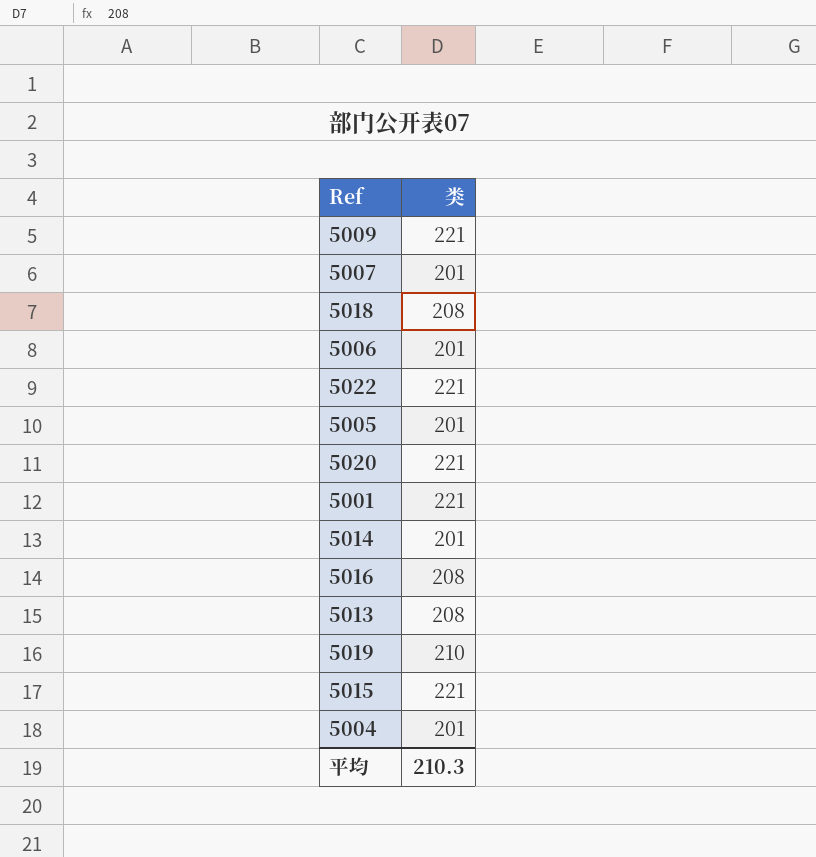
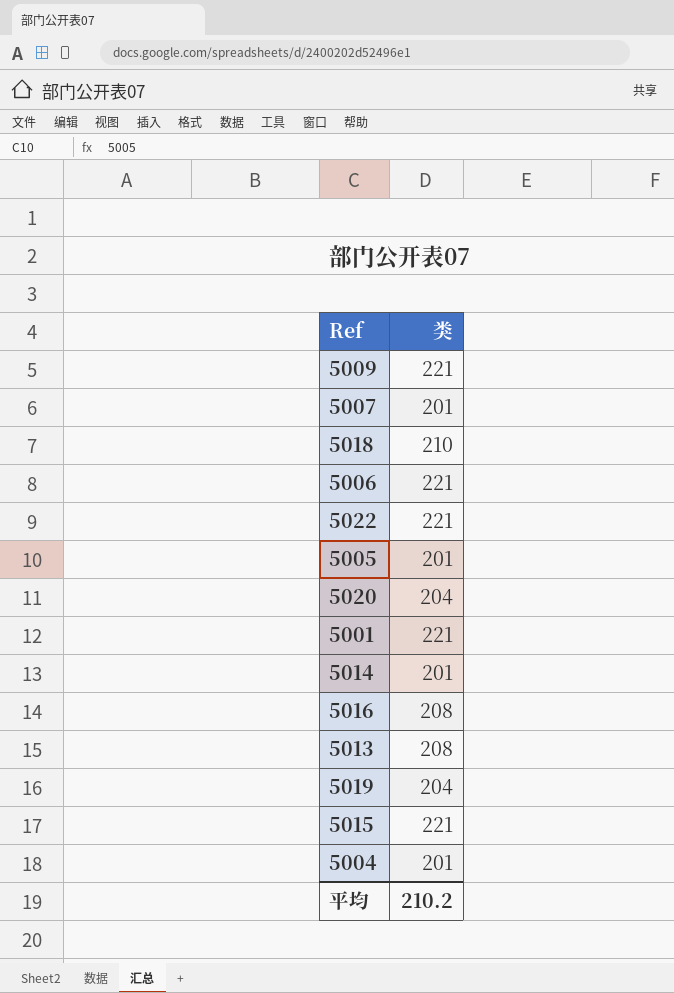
5018 | 类: 208 -> 210
5006 | 类: 201 -> 221
5020 | 类: 221 -> 204
5019 | 类: 210 -> 204
平均 | 类: 210.3 -> 210.2

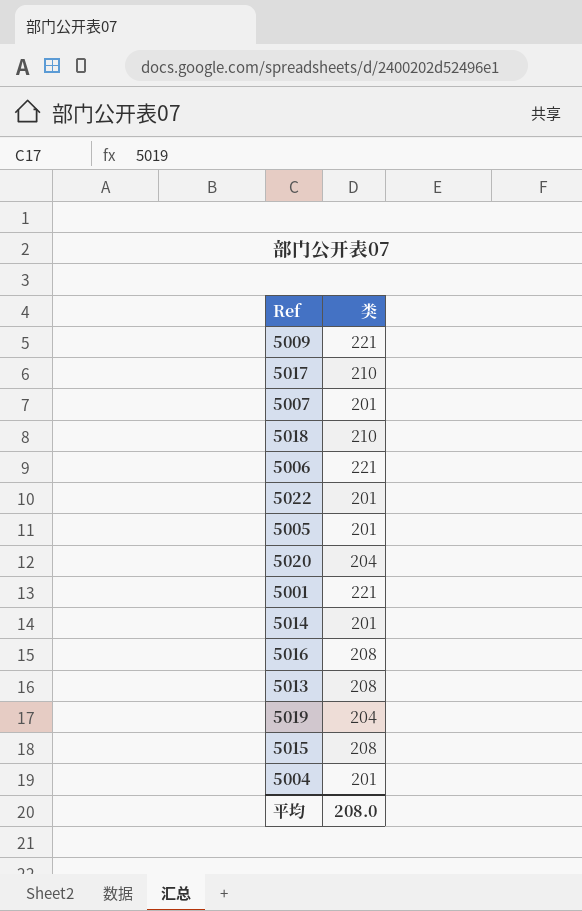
row 5017: none -> 210
5022 | 类: 221 -> 201
5015 | 类: 221 -> 208
平均 | 类: 210.2 -> 208.0

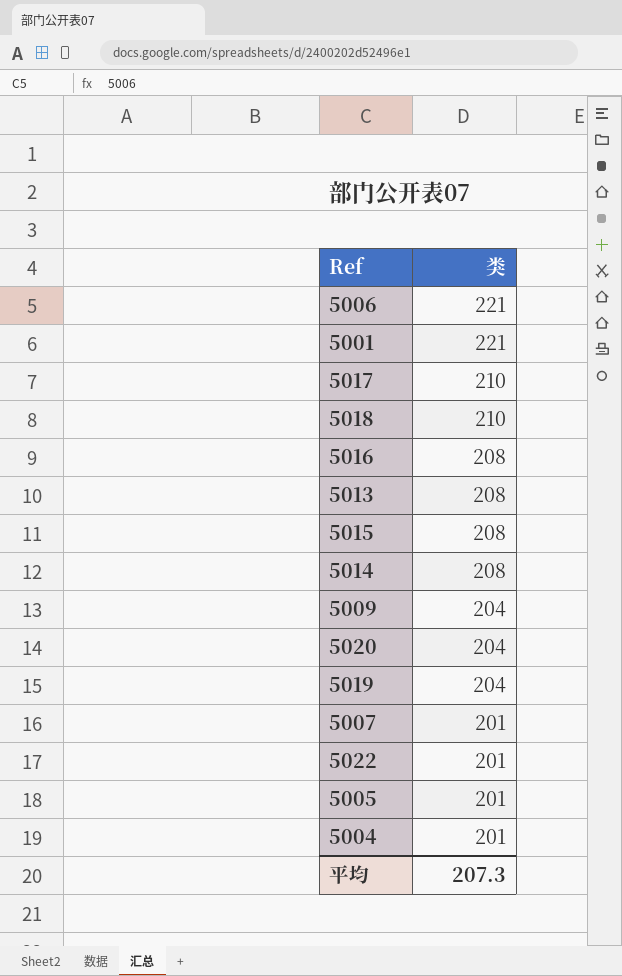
row order: none -> 类 descending
5014 | 类: 201 -> 208
5009 | 类: 221 -> 204
平均 | 类: 208.0 -> 207.3

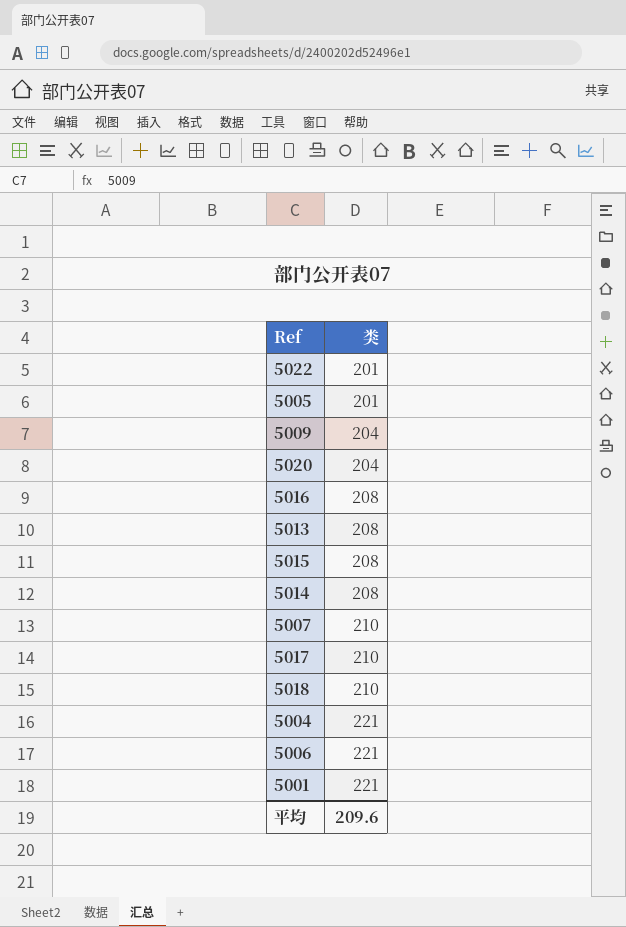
row order: 类 descending -> 类 ascending
row 5019: 204 -> none
5007 | 类: 201 -> 210
5004 | 类: 201 -> 221
平均 | 类: 207.3 -> 209.6

